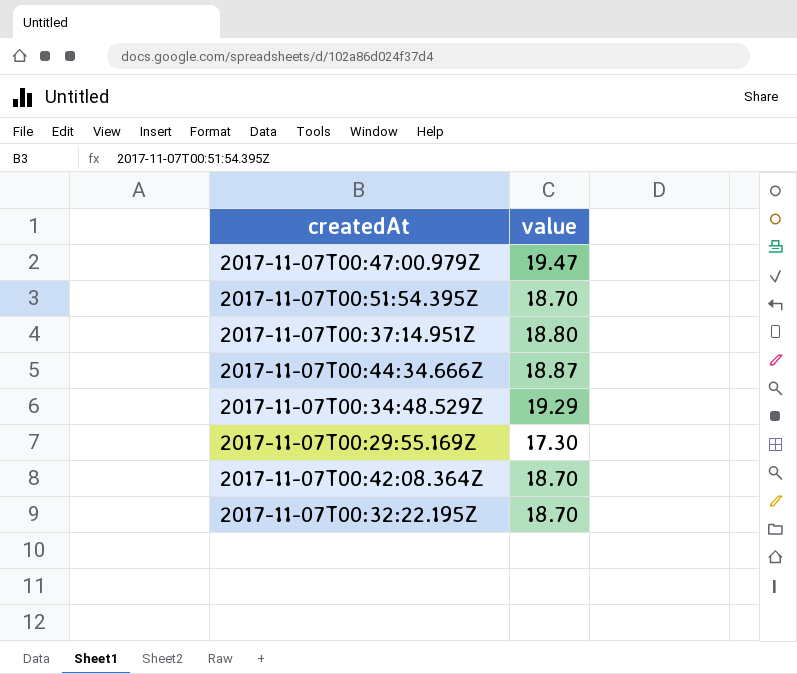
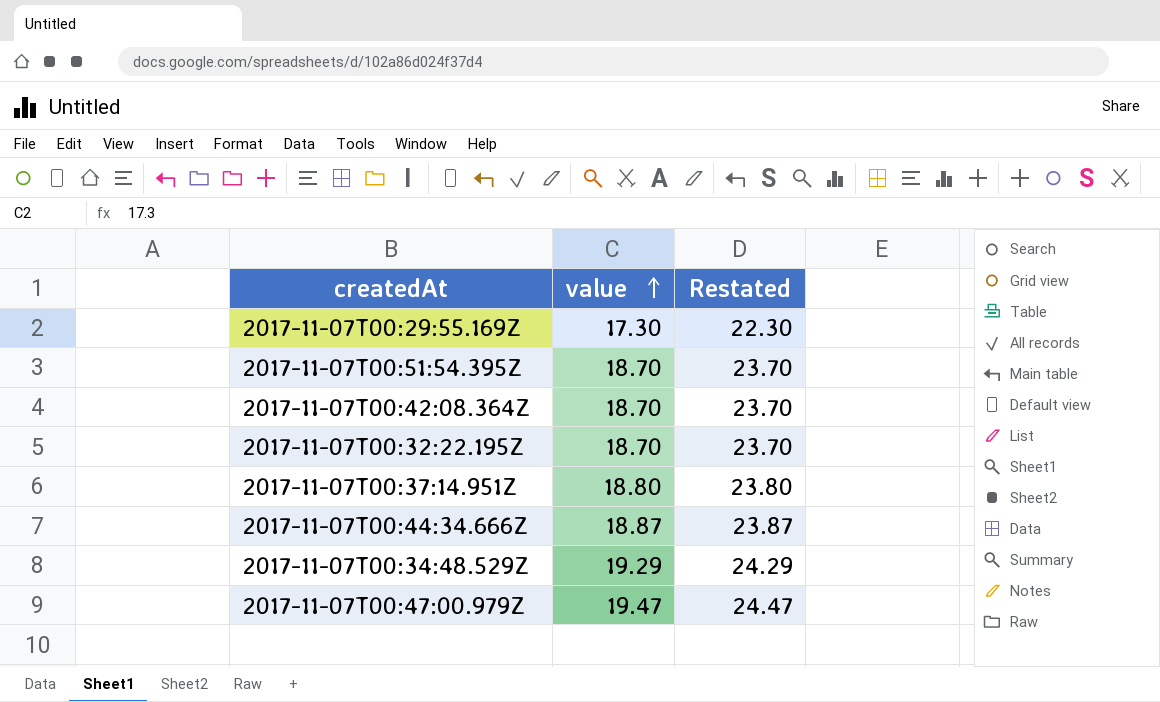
row order: none -> value ascending
column Restated | formula: none -> [value] + 5

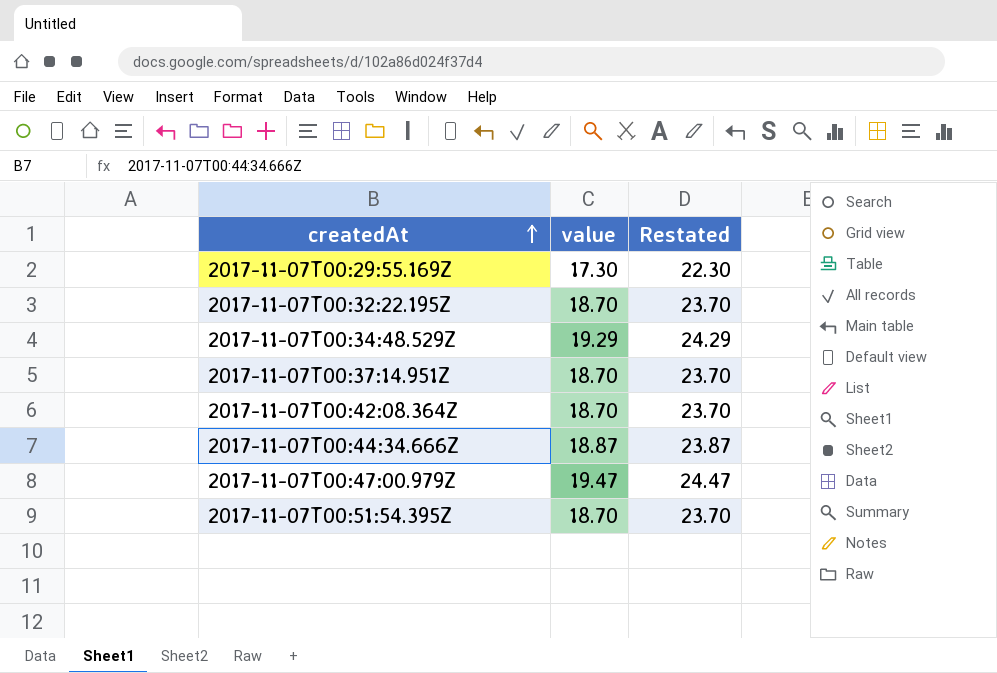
row order: value ascending -> createdAt ascending
2017-11-07T00:37:14.951Z | value: 18.80 -> 18.70
2017-11-07T00:37:14.951Z | Restated: 23.80 -> 23.70

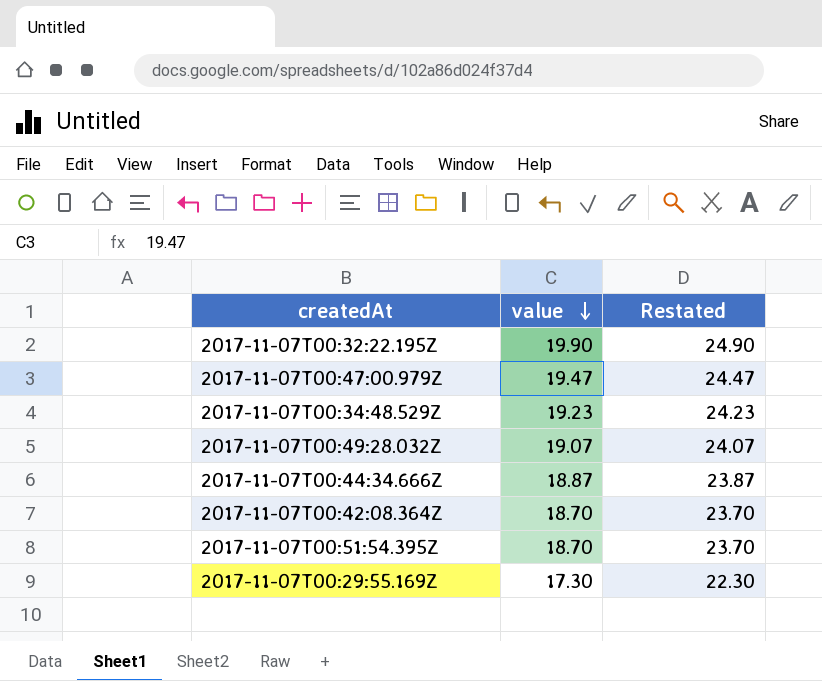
row order: createdAt ascending -> value descending
row 2017-11-07T00:37:14.951Z: 18.70 | 23.70 -> none
2017-11-07T00:32:22.195Z | value: 18.70 -> 19.90
2017-11-07T00:32:22.195Z | Restated: 23.70 -> 24.90
2017-11-07T00:34:48.529Z | value: 19.29 -> 19.23
2017-11-07T00:34:48.529Z | Restated: 24.29 -> 24.23
row 2017-11-07T00:49:28.032Z: none -> 19.07 | 24.07

